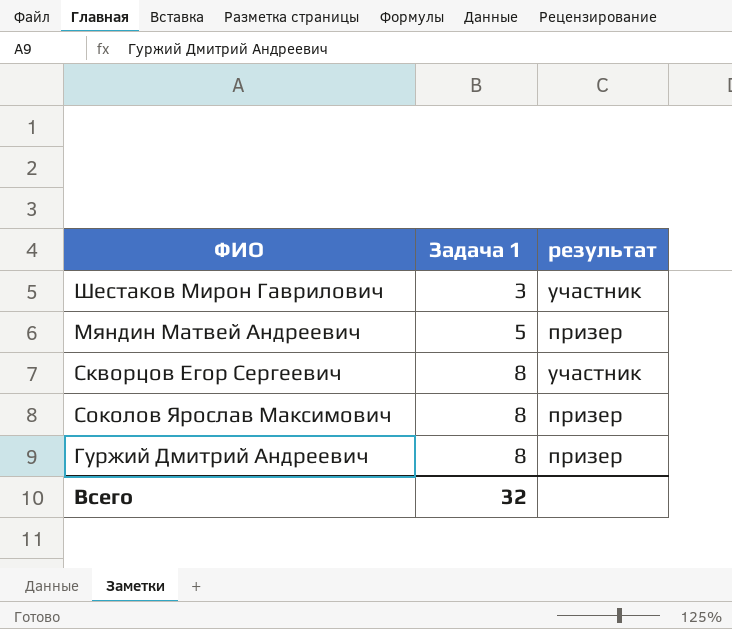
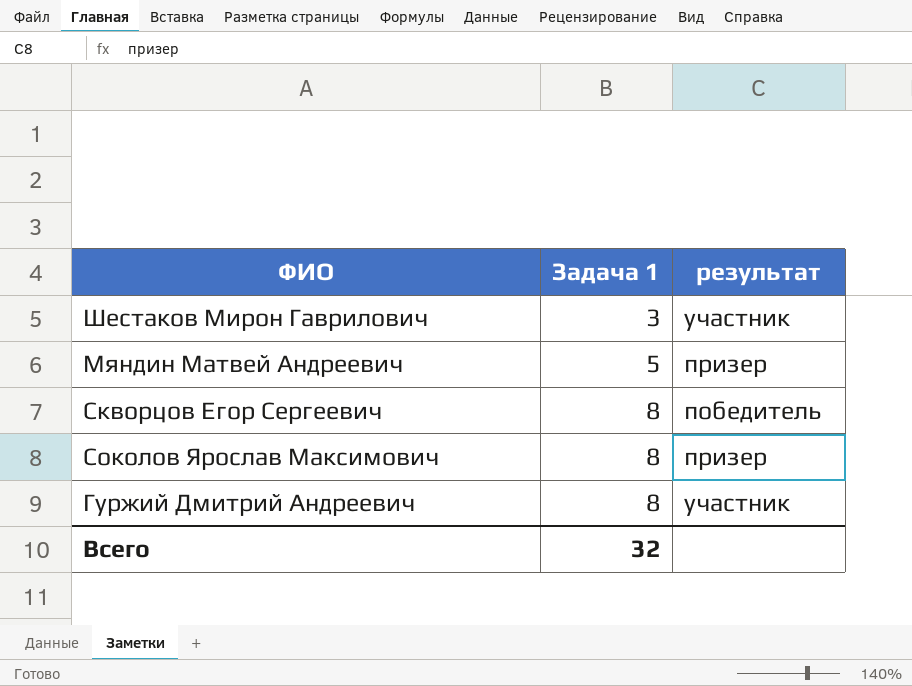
Скворцов Егор Сергеевич | результат: участник -> победитель
Гуржий Дмитрий Андреевич | результат: призер -> участник

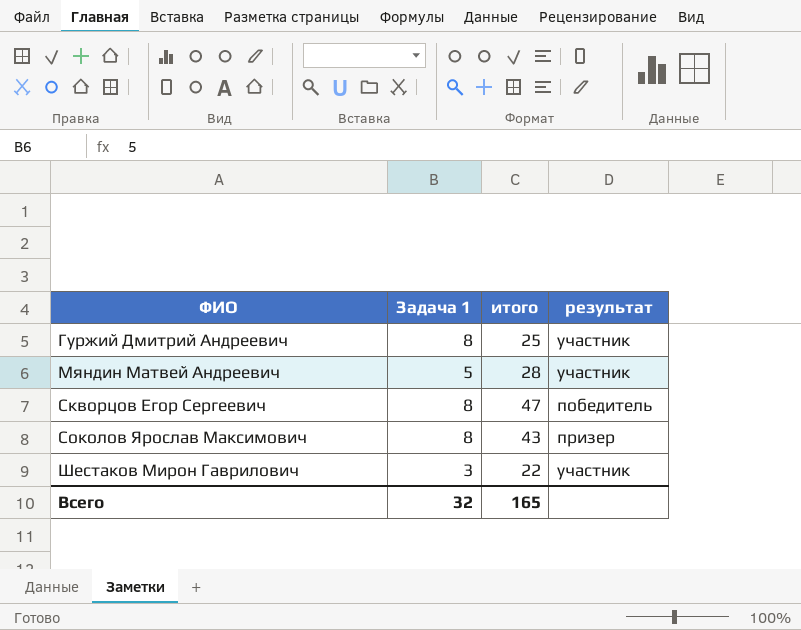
row order: Задача 1 ascending -> ФИО ascending
column итого | position: none -> 3
Мяндин Матвей Андреевич | результат: призер -> участник

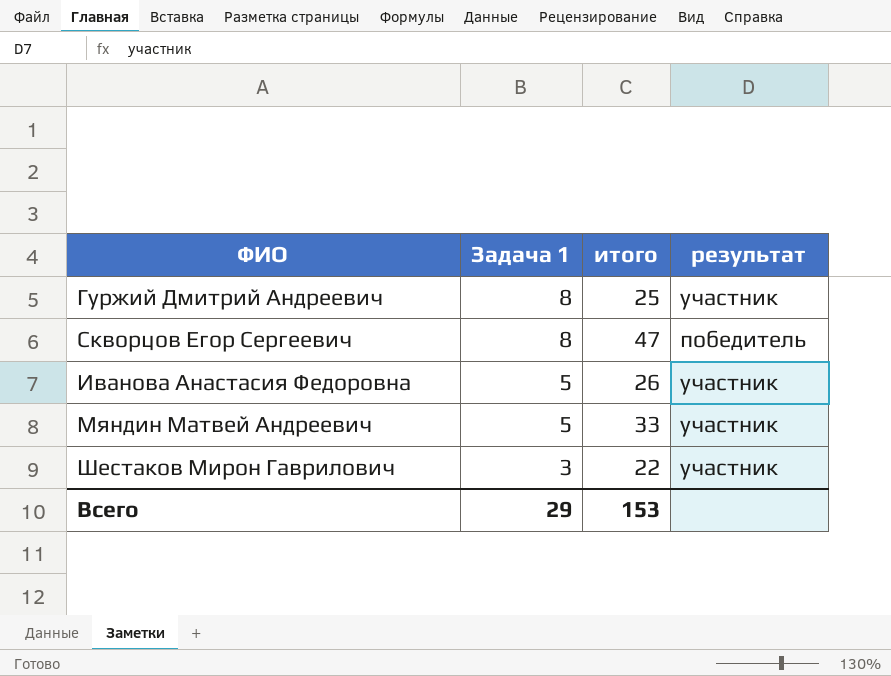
row order: ФИО ascending -> Задача 1 descending
row Соколов Ярослав Максимович: 8 | 43 | призер -> none
row Иванова Анастасия Федоровна: none -> 5 | 26 | участник
Мяндин Матвей Андреевич | итого: 28 -> 33
Всего | Задача 1: 32 -> 29
Всего | итого: 165 -> 153

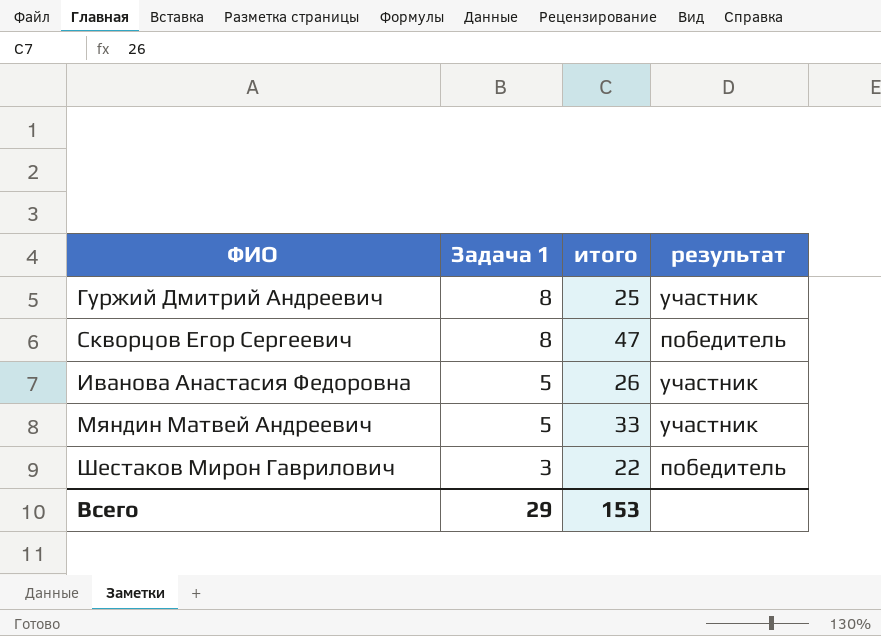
Шестаков Мирон Гаврилович | результат: участник -> победитель

